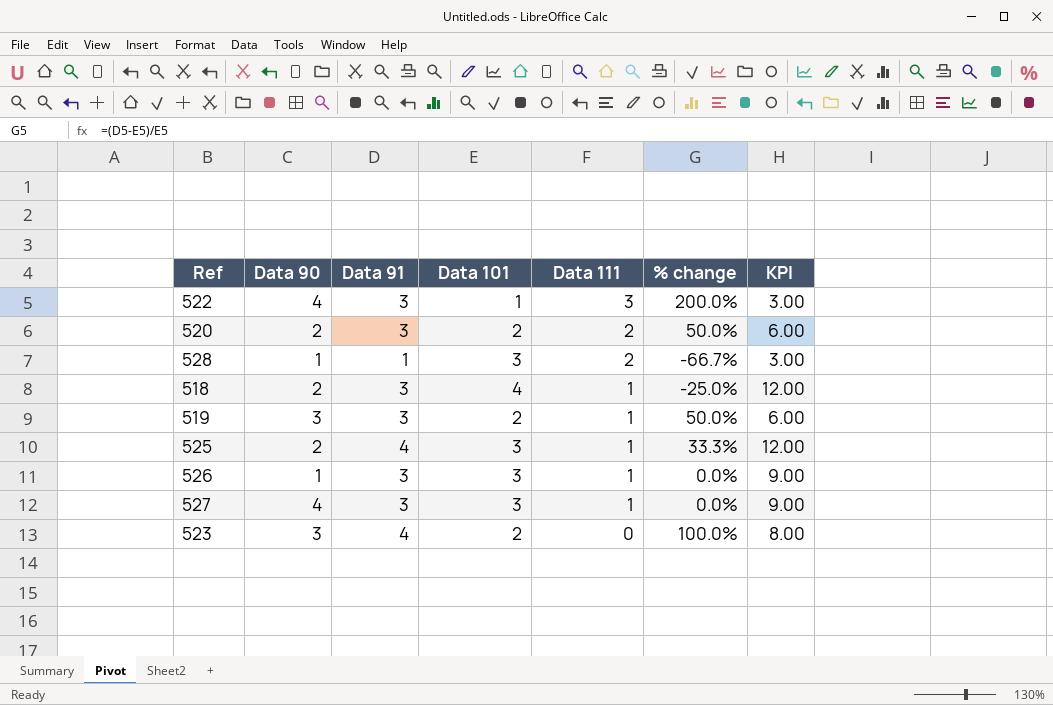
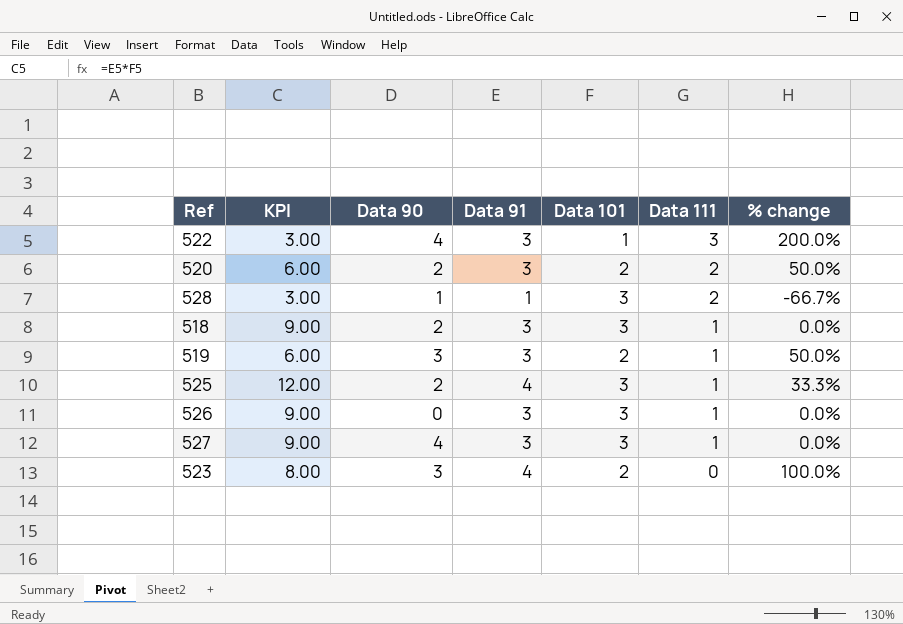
column KPI | position: 7 -> 2
518 | KPI: 12.00 -> 9.00
518 | Data 101: 4 -> 3
518 | % change: -25.0% -> 0.0%
526 | Data 90: 1 -> 0

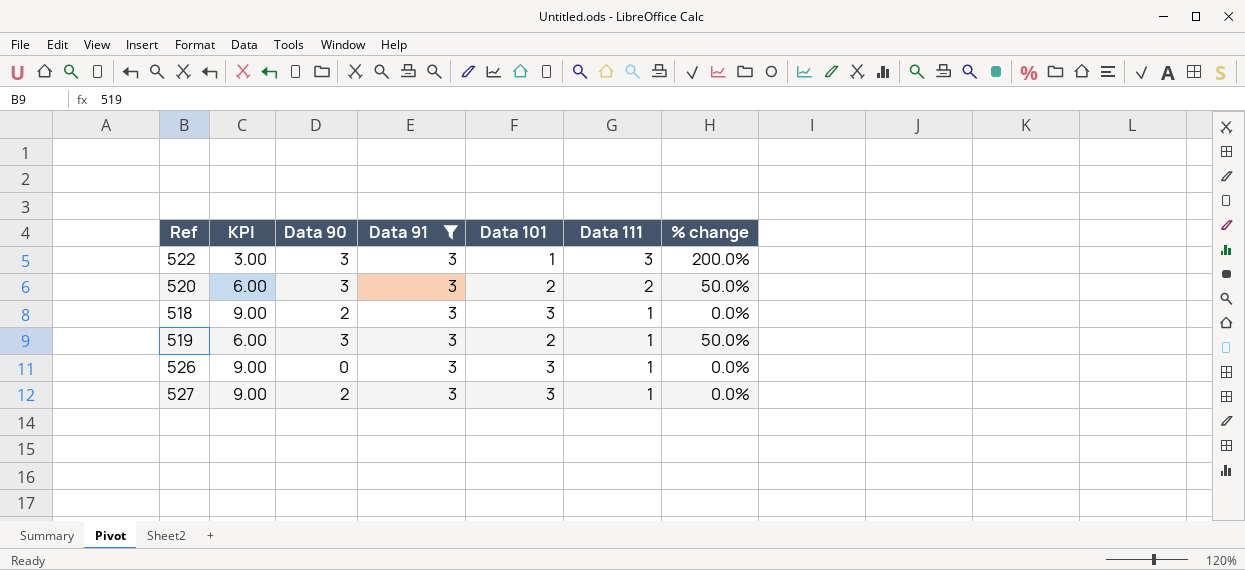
filter: none -> Data 91 = 3
522 | Data 90: 4 -> 3
520 | Data 90: 2 -> 3
527 | Data 90: 4 -> 2

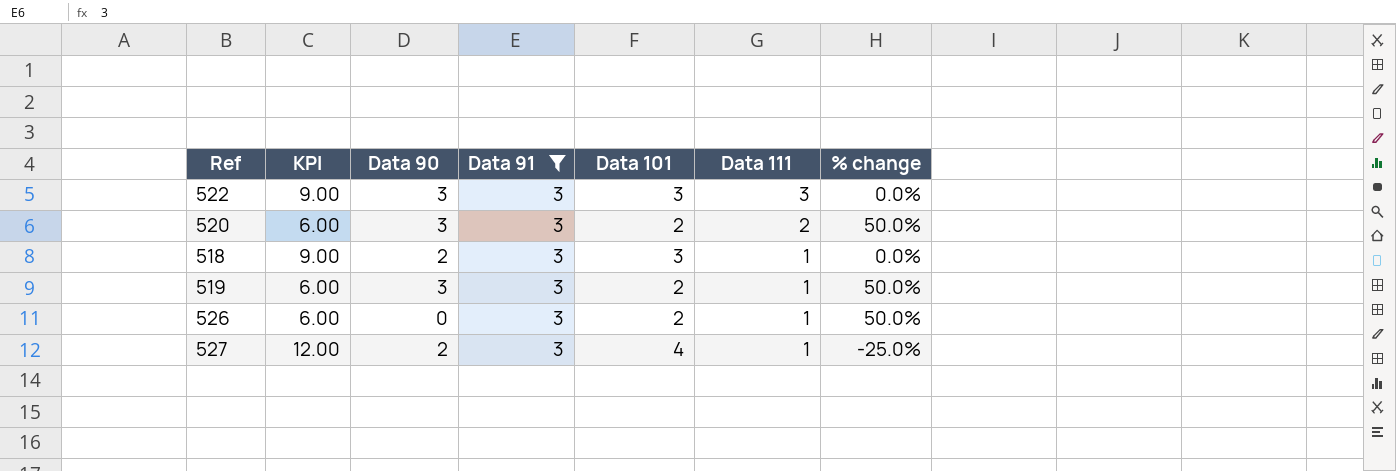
522 | KPI: 3.00 -> 9.00
522 | Data 101: 1 -> 3
522 | % change: 200.0% -> 0.0%
526 | KPI: 9.00 -> 6.00
526 | Data 101: 3 -> 2
526 | % change: 0.0% -> 50.0%
527 | KPI: 9.00 -> 12.00
527 | Data 101: 3 -> 4
527 | % change: 0.0% -> -25.0%

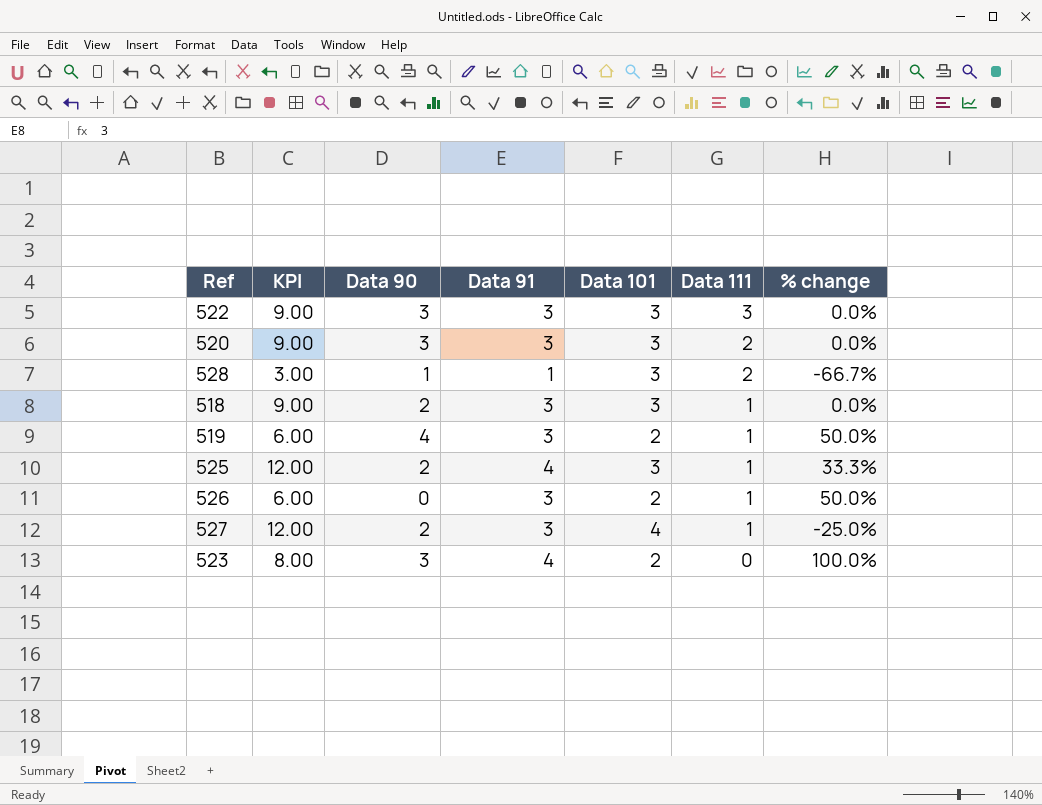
filter: Data 91 = 3 -> none
520 | KPI: 6.00 -> 9.00
520 | Data 101: 2 -> 3
520 | % change: 50.0% -> 0.0%
519 | Data 90: 3 -> 4

